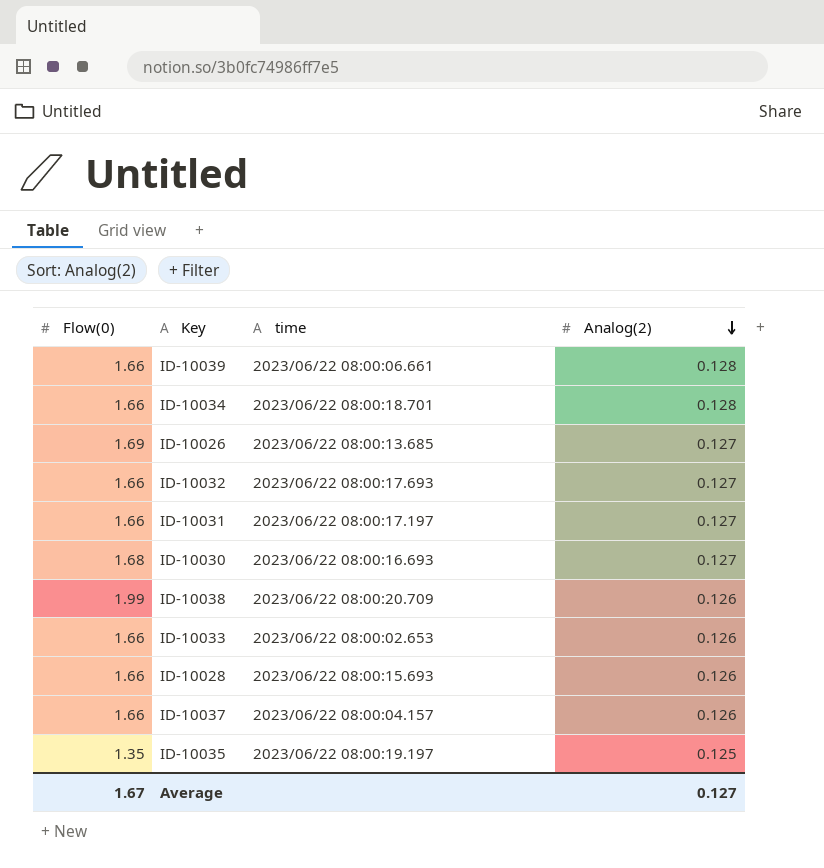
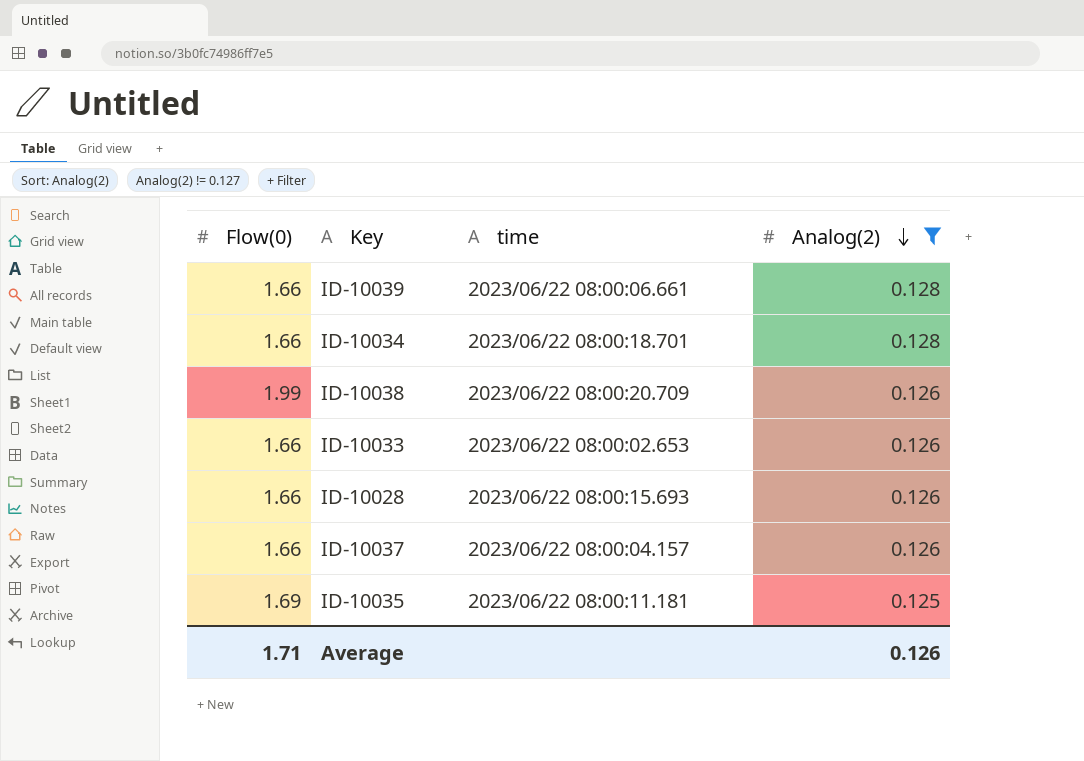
filter: none -> Analog(2) != 0.127
ID-10035 | Flow(0): 1.35 -> 1.69
ID-10035 | time: 2023/06/22 08:00:19.197 -> 2023/06/22 08:00:11.181
Average | Flow(0): 1.67 -> 1.71
Average | Analog(2): 0.127 -> 0.126

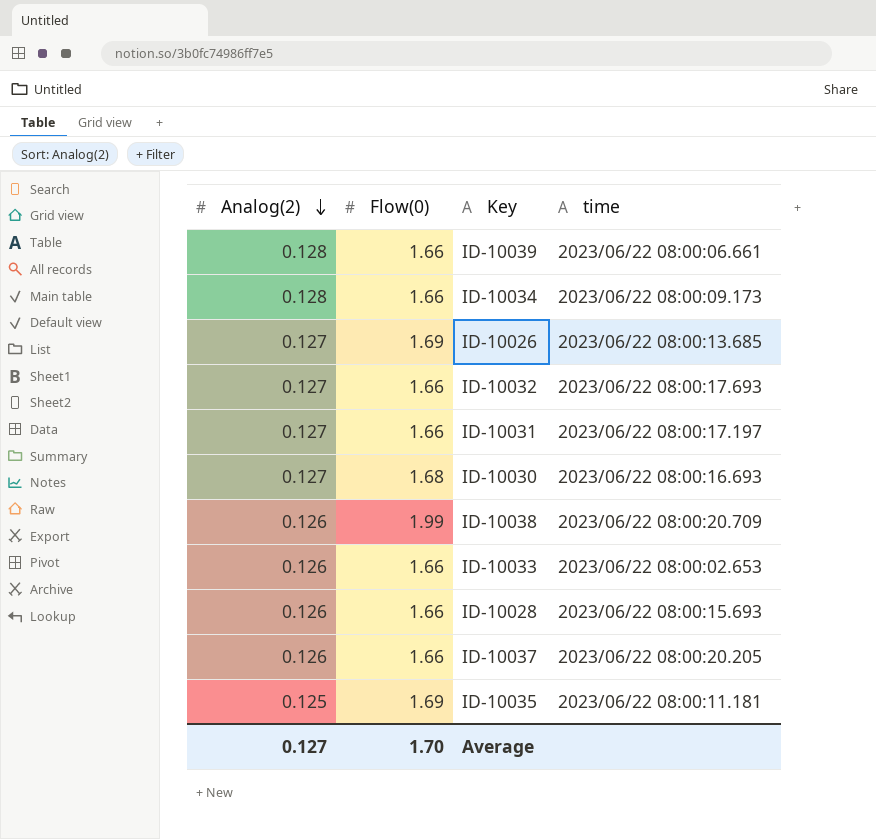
filter: Analog(2) != 0.127 -> none
column Analog(2) | position: 4 -> 1
ID-10034 | time: 2023/06/22 08:00:18.701 -> 2023/06/22 08:00:09.173
ID-10037 | time: 2023/06/22 08:00:04.157 -> 2023/06/22 08:00:20.205
Average | Analog(2): 0.126 -> 0.127
Average | Flow(0): 1.71 -> 1.70

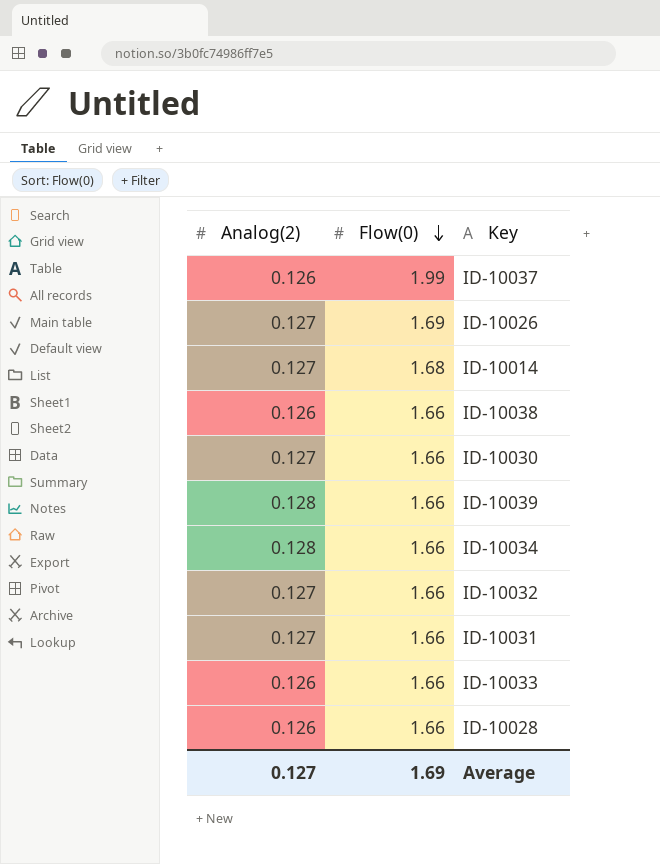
row order: Analog(2) descending -> Flow(0) descending
column time | position: 4 -> none
row ID-10035: 0.125 | 1.69 | 2023/06/22 08:00:11.181 -> none
ID-10037 | Flow(0): 1.66 -> 1.99
row ID-10014: none -> 0.127 | 1.68
ID-10038 | Flow(0): 1.99 -> 1.66
ID-10030 | Flow(0): 1.68 -> 1.66
Average | Flow(0): 1.70 -> 1.69

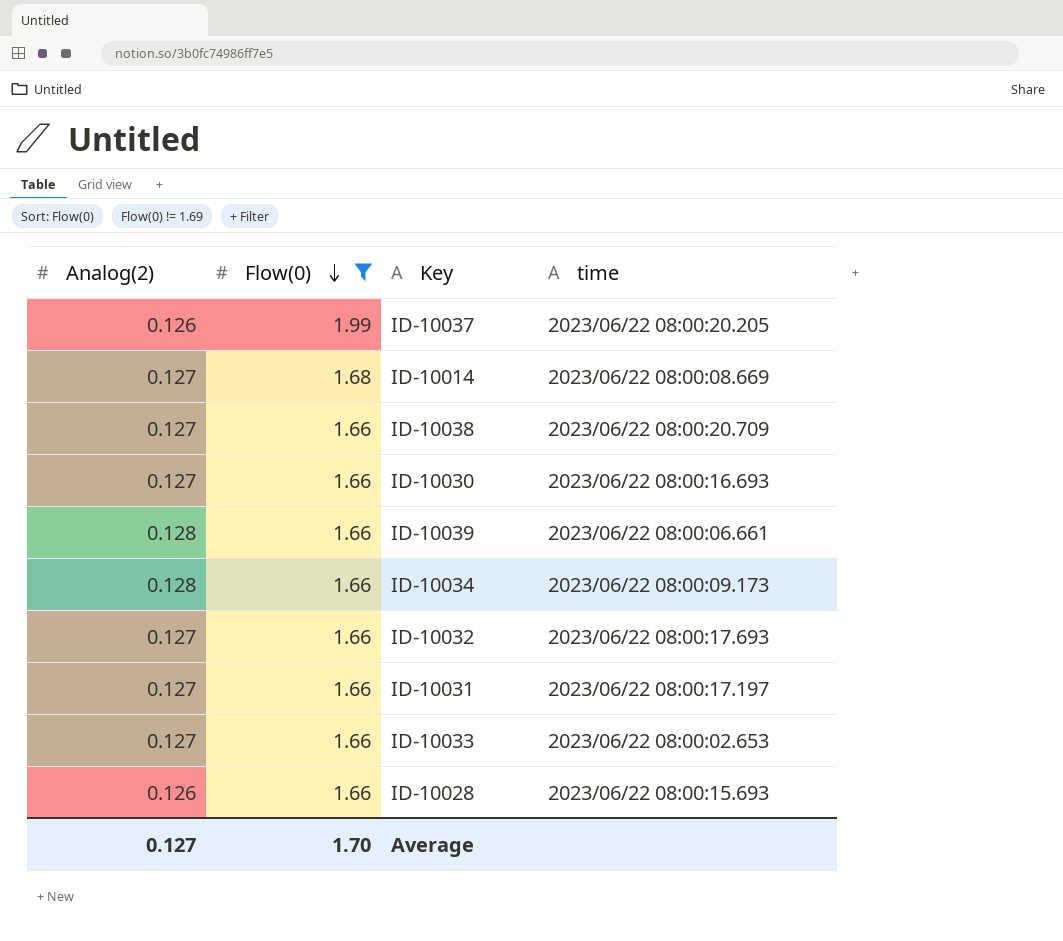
filter: none -> Flow(0) != 1.69
column time | position: none -> 4
ID-10038 | Analog(2): 0.126 -> 0.127
ID-10033 | Analog(2): 0.126 -> 0.127
Average | Flow(0): 1.69 -> 1.70

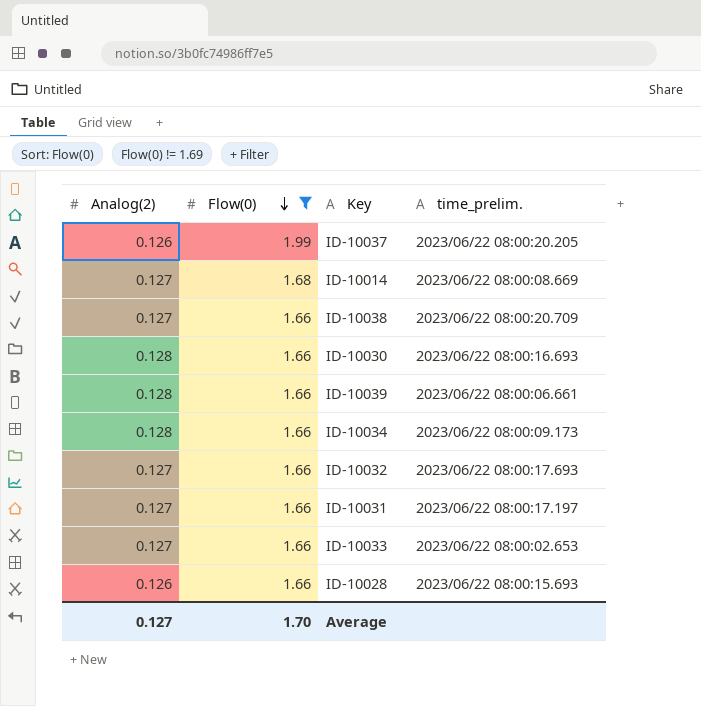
column name: time -> time_prelim.
ID-10030 | Analog(2): 0.127 -> 0.128

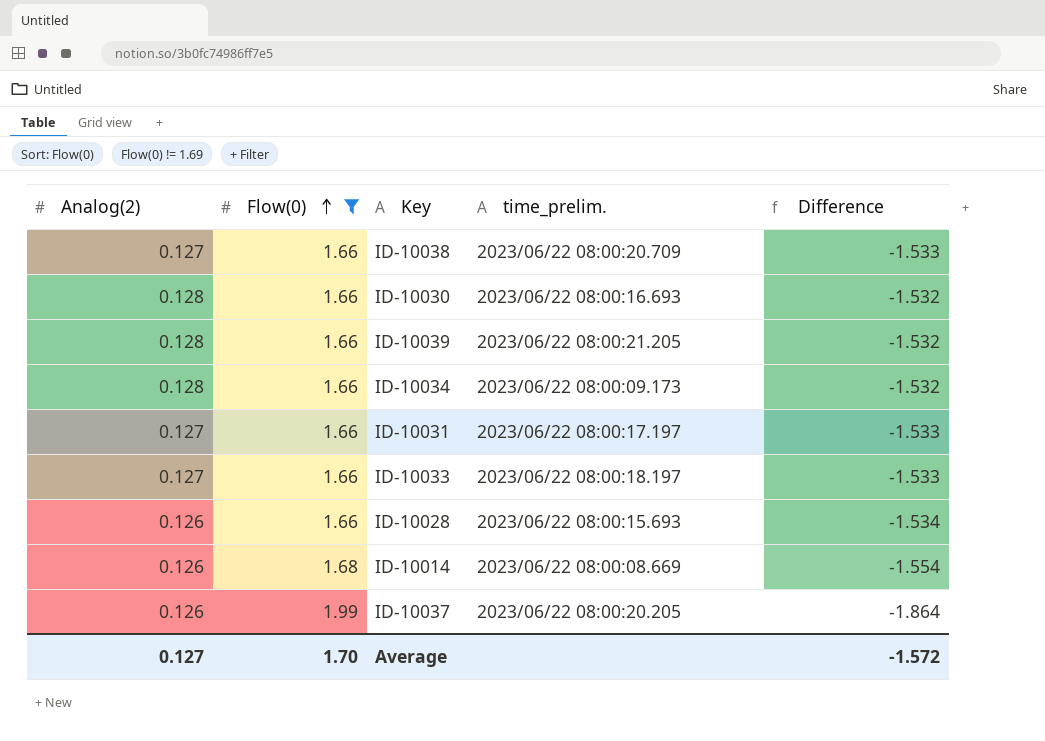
row order: Flow(0) descending -> Flow(0) ascending
column Difference | formula: none -> [Analog(2)] - [Flow(0)]
row ID-10032: 0.127 | 1.66 | 2023/06/22 08:00:17.693 -> none
ID-10039 | time_prelim.: 2023/06/22 08:00:06.661 -> 2023/06/22 08:00:21.205
ID-10033 | time_prelim.: 2023/06/22 08:00:02.653 -> 2023/06/22 08:00:18.197
ID-10014 | Analog(2): 0.127 -> 0.126

